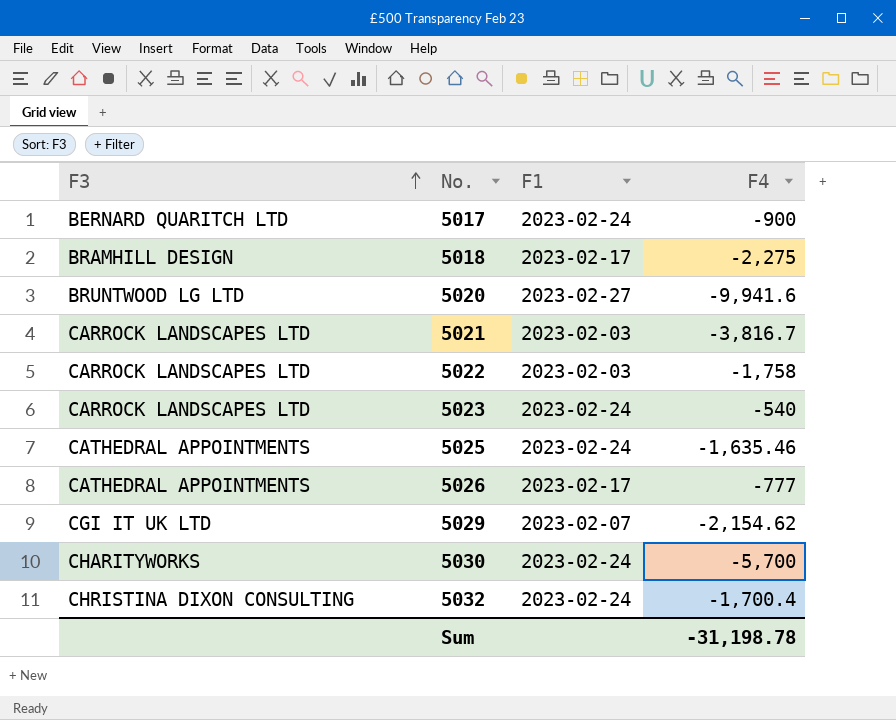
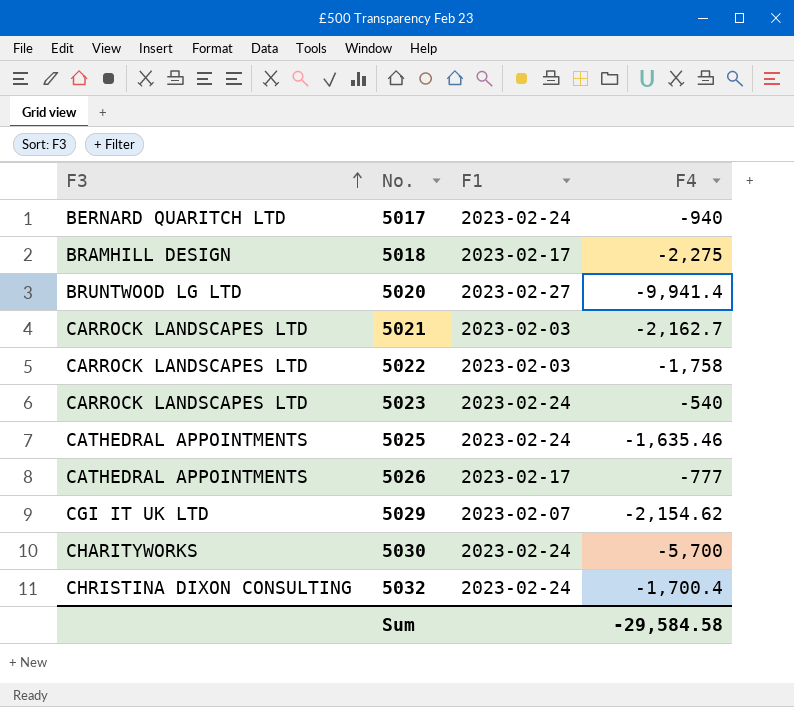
5017 | F4: -900 -> -940
5020 | F4: -9,941.6 -> -9,941.4
5021 | F4: -3,816.7 -> -2,162.7
Sum | F4: -31,198.78 -> -29,584.58

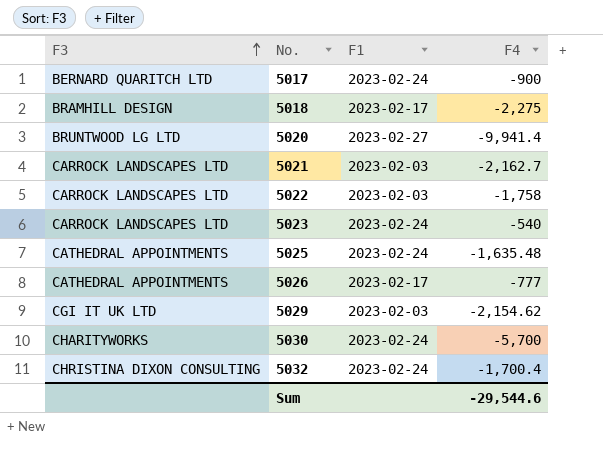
5017 | F4: -940 -> -900
5025 | F4: -1,635.46 -> -1,635.48
5029 | F1: 2023-02-07 -> 2023-02-03
Sum | F4: -29,584.58 -> -29,544.6

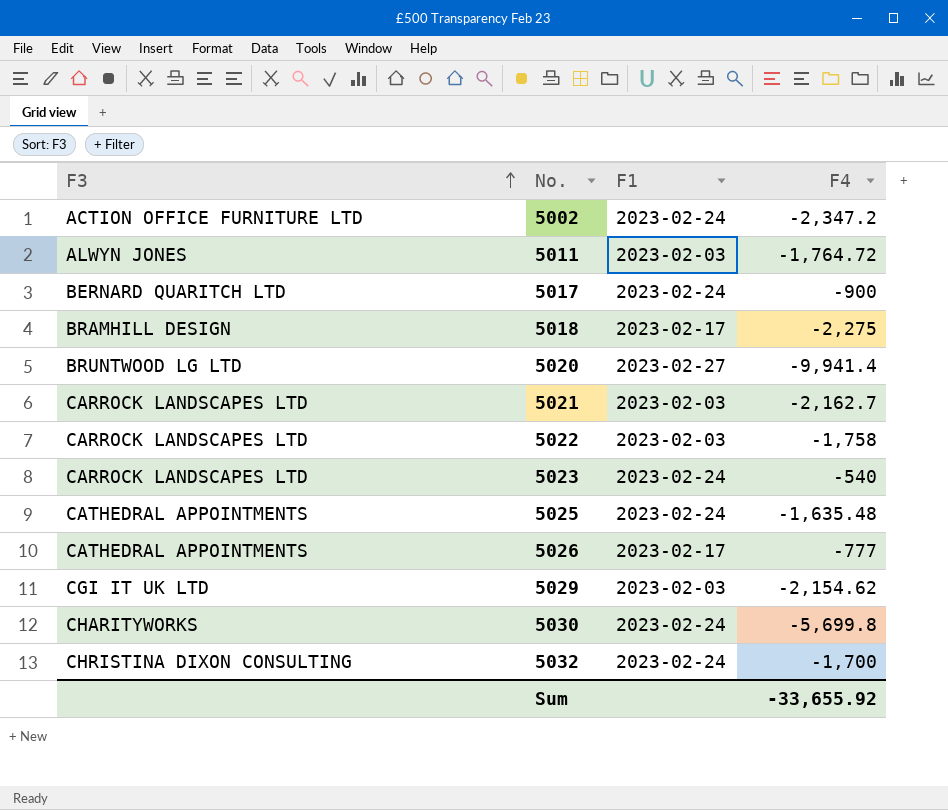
row 5002: none -> ACTION OFFICE FURNITURE LTD | 2023-02-24 | -2,347.2
row 5011: none -> ALWYN JONES | 2023-02-03 | -1,764.72
5030 | F4: -5,700 -> -5,699.8
5032 | F4: -1,700.4 -> -1,700
Sum | F4: -29,544.6 -> -33,655.92

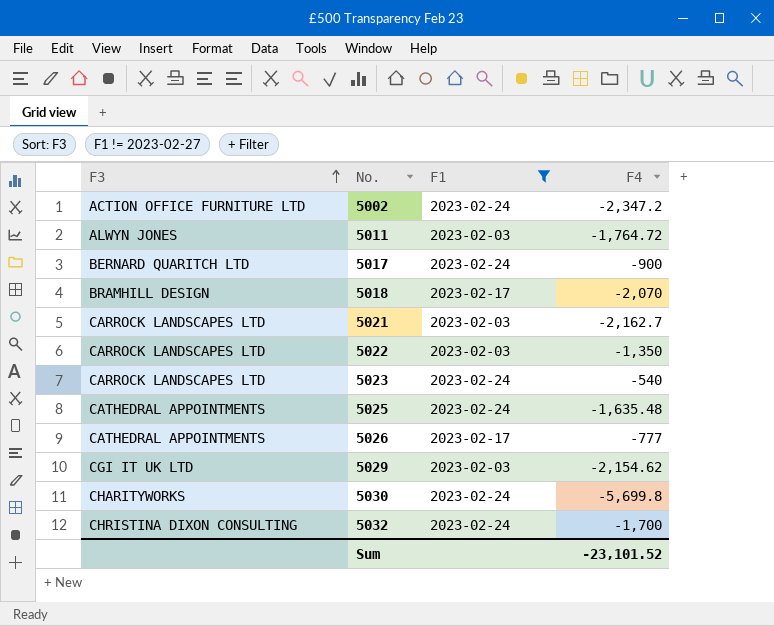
filter: none -> F1 != 2023-02-27
5018 | F4: -2,275 -> -2,070
5022 | F4: -1,758 -> -1,350
Sum | F4: -33,655.92 -> -23,101.52

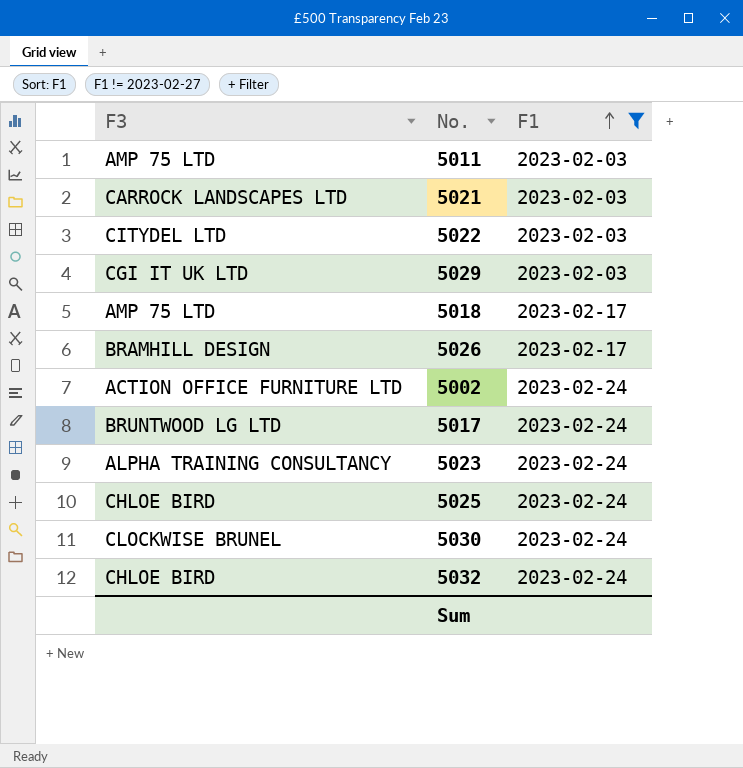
row order: F3 ascending -> F1 ascending
column F4 | position: 4 -> none
5011 | F3: ALWYN JONES -> AMP 75 LTD
5022 | F3: CARROCK LANDSCAPES LTD -> CITYDEL LTD
5018 | F3: BRAMHILL DESIGN -> AMP 75 LTD
5026 | F3: CATHEDRAL APPOINTMENTS -> BRAMHILL DESIGN
5017 | F3: BERNARD QUARITCH LTD -> BRUNTWOOD LG LTD
5023 | F3: CARROCK LANDSCAPES LTD -> ALPHA TRAINING CONSULTANCY
5025 | F3: CATHEDRAL APPOINTMENTS -> CHLOE BIRD
5030 | F3: CHARITYWORKS -> CLOCKWISE BRUNEL
5032 | F3: CHRISTINA DIXON CONSULTING -> CHLOE BIRD

